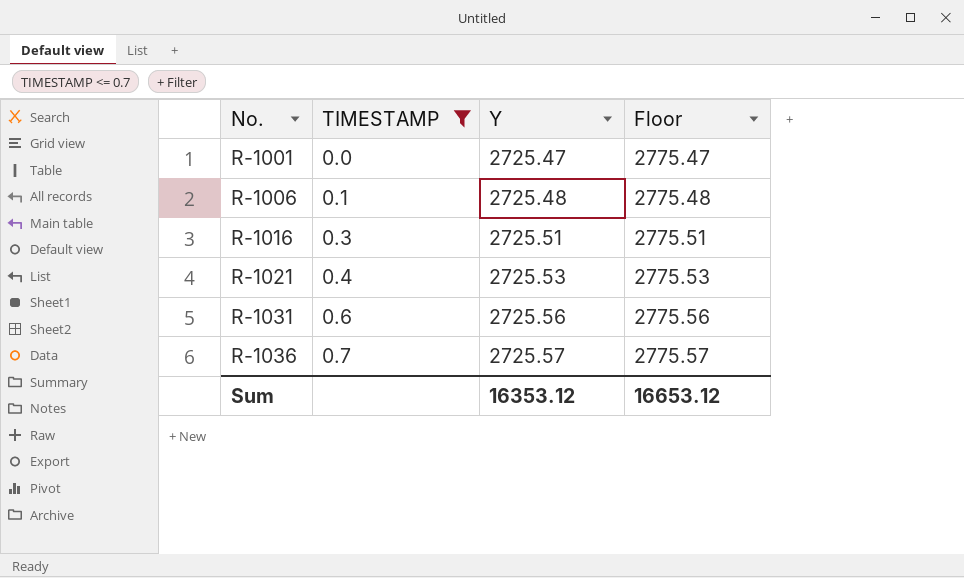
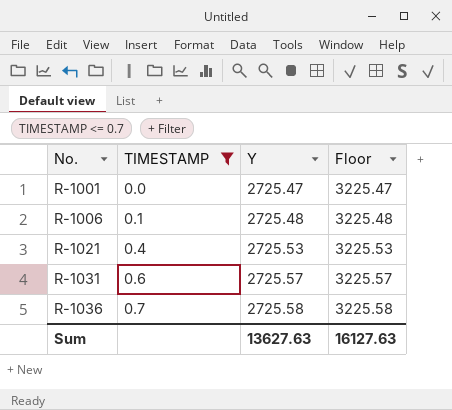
column Floor | formula: [Y] + 50 -> [Y] + 500
row R-1016: 0.3 | 2725.51 | 2775.51 -> none
R-1031 | Y: 2725.56 -> 2725.57
R-1036 | Y: 2725.57 -> 2725.58
Sum | Y: 16353.12 -> 13627.63
Sum | Floor: 16653.12 -> 16127.63

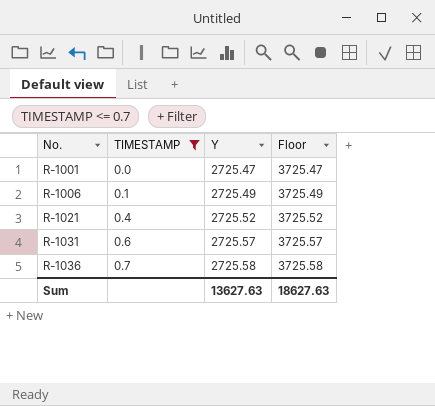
column Floor | formula: [Y] + 500 -> [Y] + 1000
R-1006 | Y: 2725.48 -> 2725.49
R-1021 | Y: 2725.53 -> 2725.52
Sum | Floor: 16127.63 -> 18627.63

